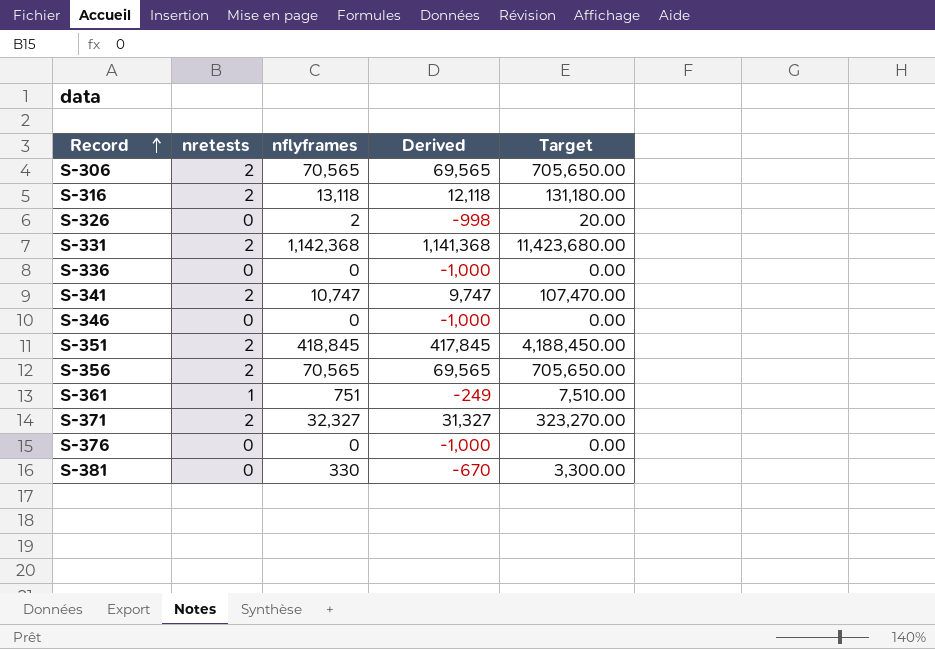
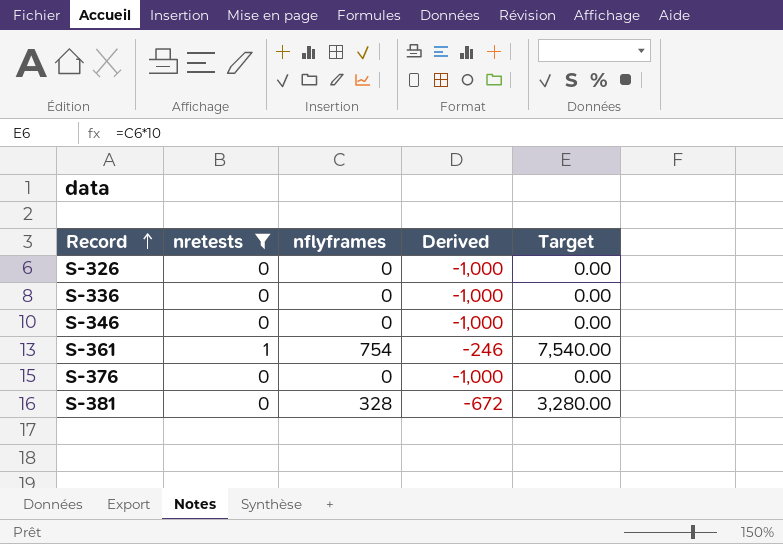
filter: none -> nretests != 2
S-326 | nflyframes: 2 -> 0
S-326 | Derived: -998 -> -1,000
S-326 | Target: 20.00 -> 0.00
S-361 | nflyframes: 751 -> 754
S-361 | Derived: -249 -> -246
S-361 | Target: 7,510.00 -> 7,540.00
S-381 | nflyframes: 330 -> 328
S-381 | Derived: -670 -> -672
S-381 | Target: 3,300.00 -> 3,280.00

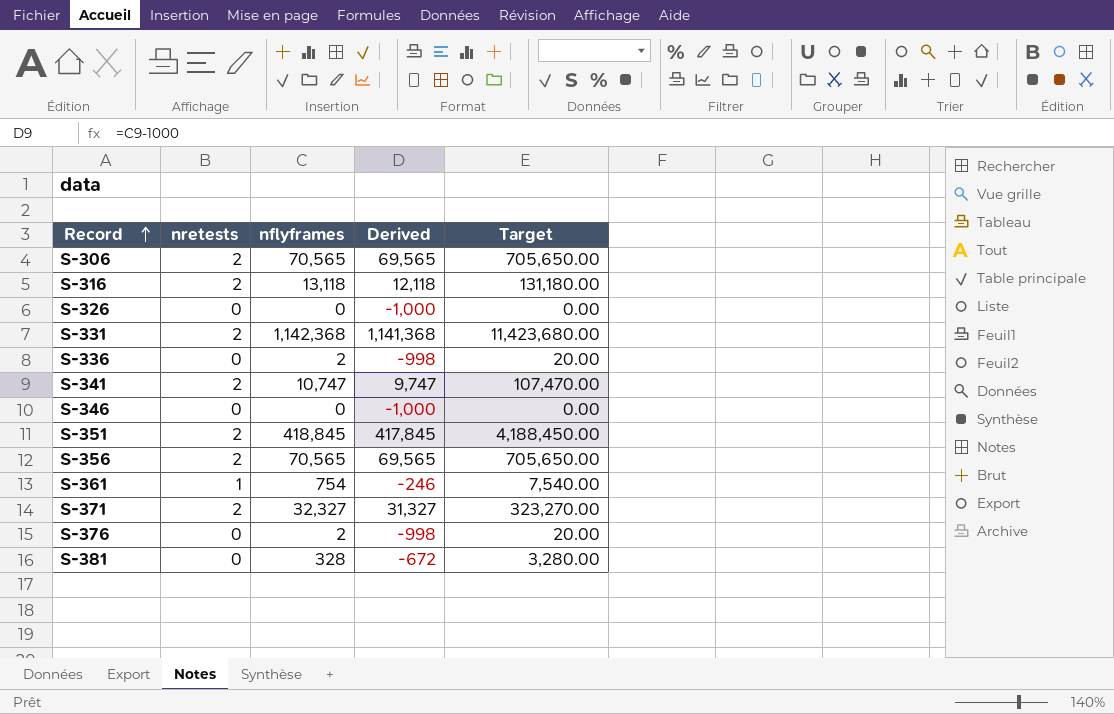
filter: nretests != 2 -> none
S-336 | nflyframes: 0 -> 2
S-336 | Derived: -1,000 -> -998
S-336 | Target: 0.00 -> 20.00
S-376 | nflyframes: 0 -> 2
S-376 | Derived: -1,000 -> -998
S-376 | Target: 0.00 -> 20.00

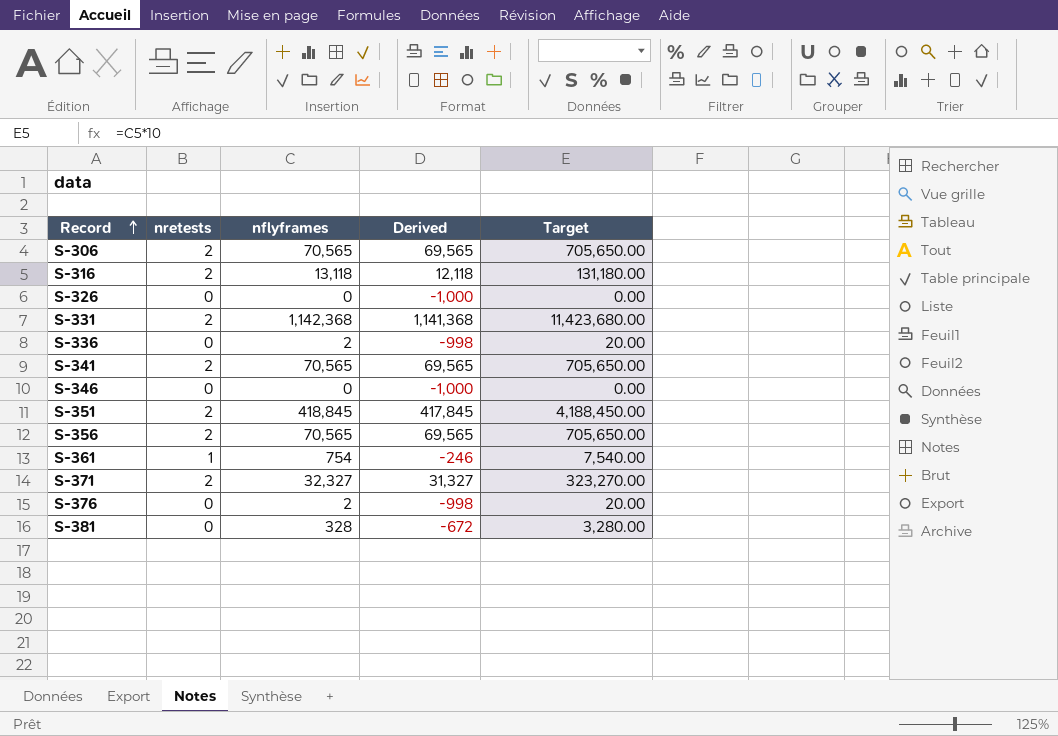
S-341 | nflyframes: 10,747 -> 70,565
S-341 | Derived: 9,747 -> 69,565
S-341 | Target: 107,470.00 -> 705,650.00

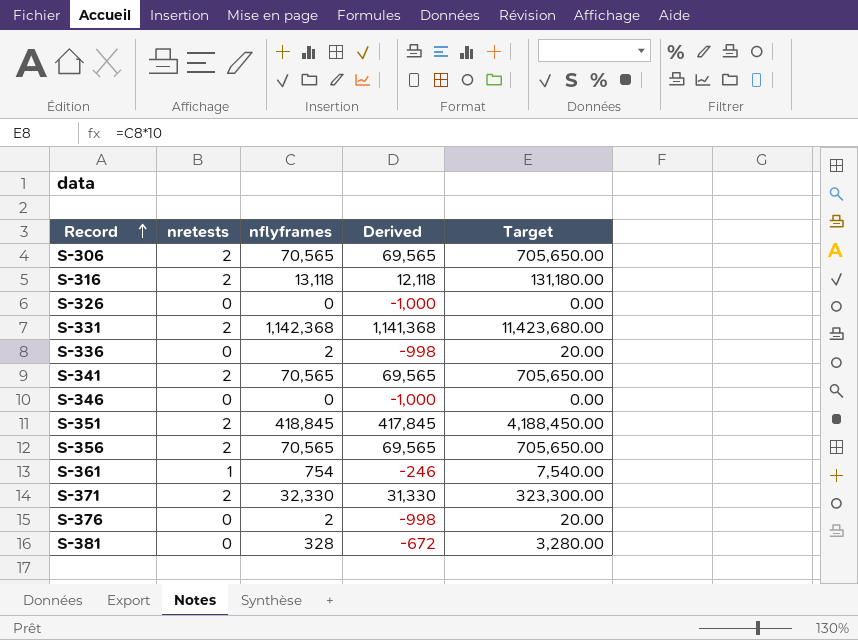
S-371 | nflyframes: 32,327 -> 32,330
S-371 | Derived: 31,327 -> 31,330
S-371 | Target: 323,270.00 -> 323,300.00

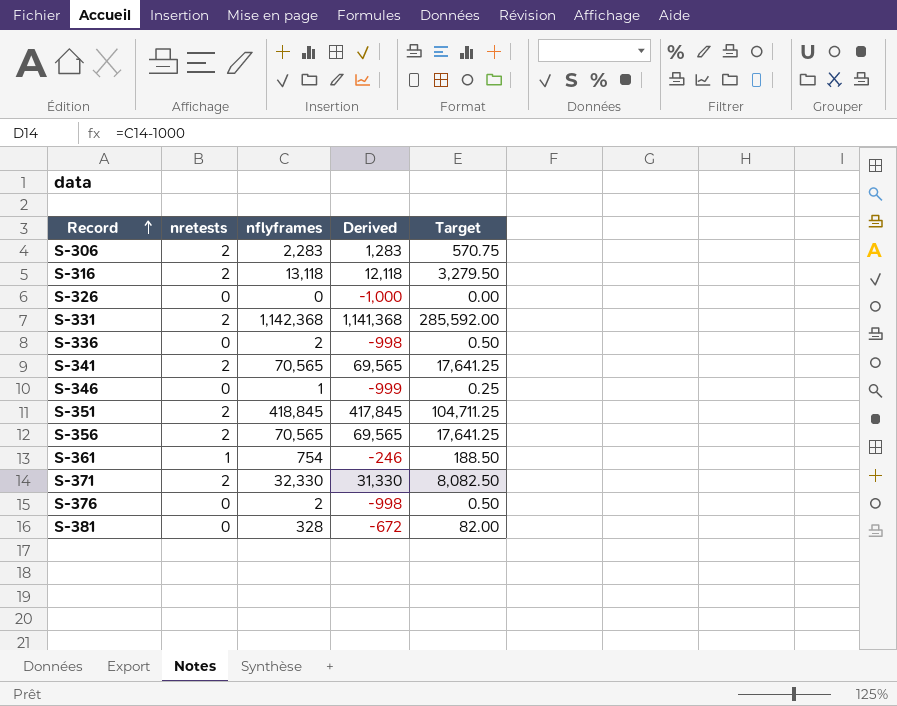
column Target | formula: [nflyframes] * 10 -> [nflyframes] * 0.25
S-306 | nflyframes: 70,565 -> 2,283
S-306 | Derived: 69,565 -> 1,283
S-346 | nflyframes: 0 -> 1
S-346 | Derived: -1,000 -> -999

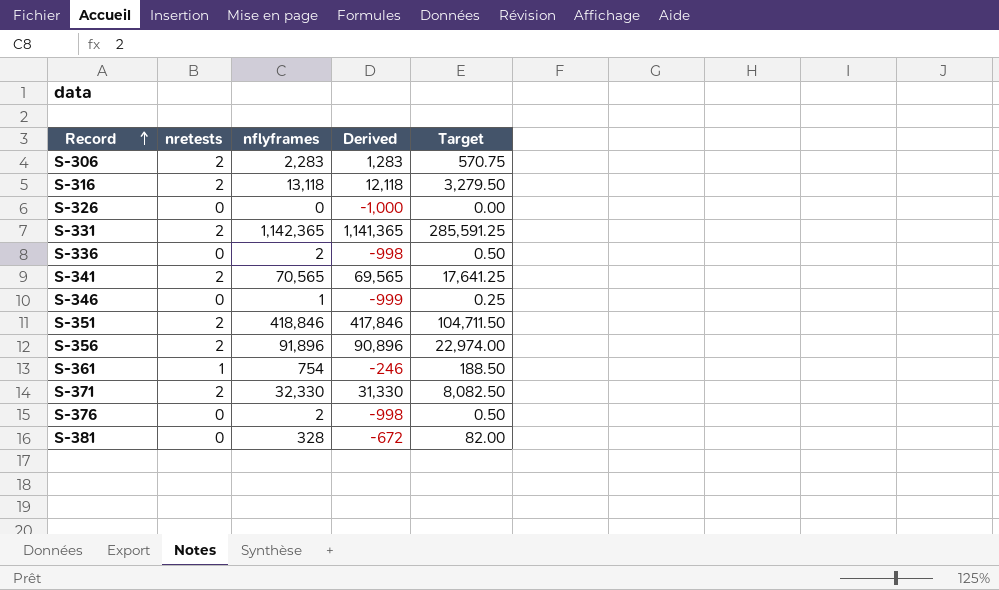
S-331 | nflyframes: 1,142,368 -> 1,142,365
S-331 | Derived: 1,141,368 -> 1,141,365
S-331 | Target: 285,592.00 -> 285,591.25
S-351 | nflyframes: 418,845 -> 418,846
S-351 | Derived: 417,845 -> 417,846
S-351 | Target: 104,711.25 -> 104,711.50
S-356 | nflyframes: 70,565 -> 91,896
S-356 | Derived: 69,565 -> 90,896
S-356 | Target: 17,641.25 -> 22,974.00

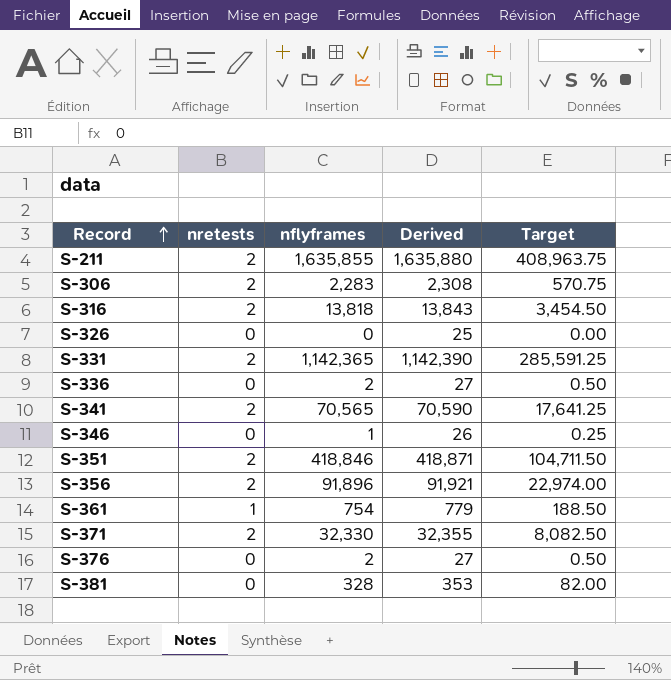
column Derived | formula: [nflyframes] - 1000 -> [nflyframes] + 25
row S-211: none -> 2 | 1,635,855 | 1,635,880 | 408,963.75
S-316 | nflyframes: 13,118 -> 13,818
S-316 | Target: 3,279.50 -> 3,454.50

